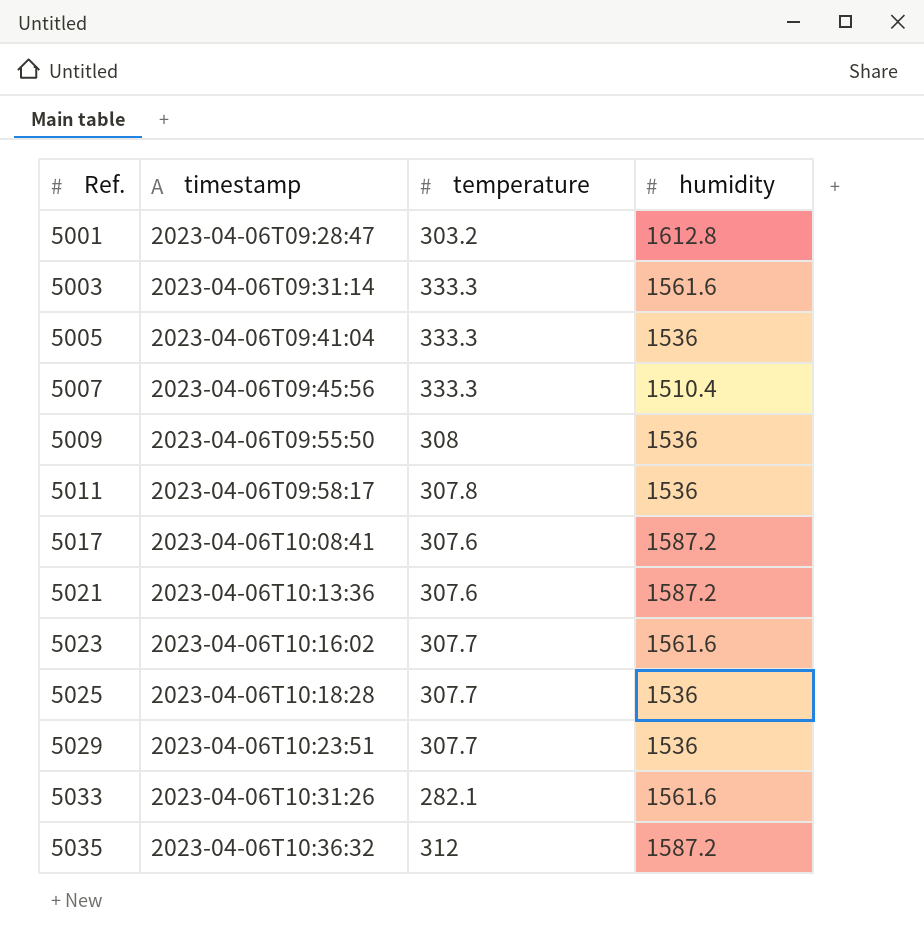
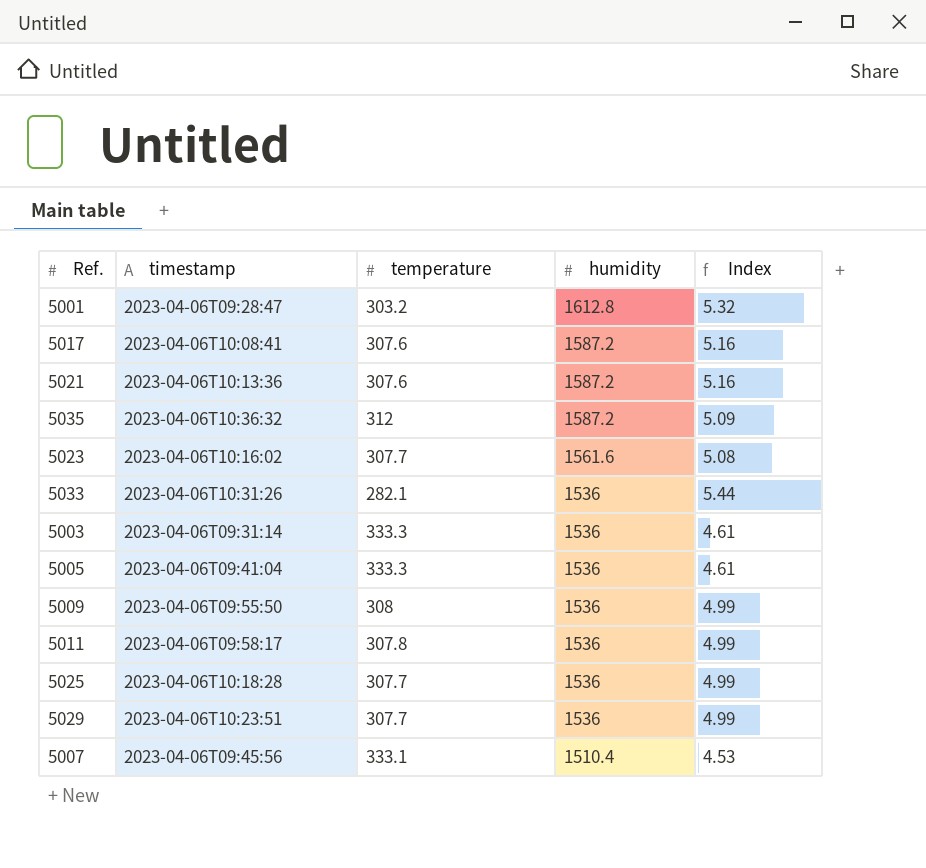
row order: Ref. ascending -> humidity descending
column Index | formula: none -> [humidity] / [temperature]
5033 | humidity: 1561.6 -> 1536
5003 | humidity: 1561.6 -> 1536
5007 | temperature: 333.3 -> 333.1

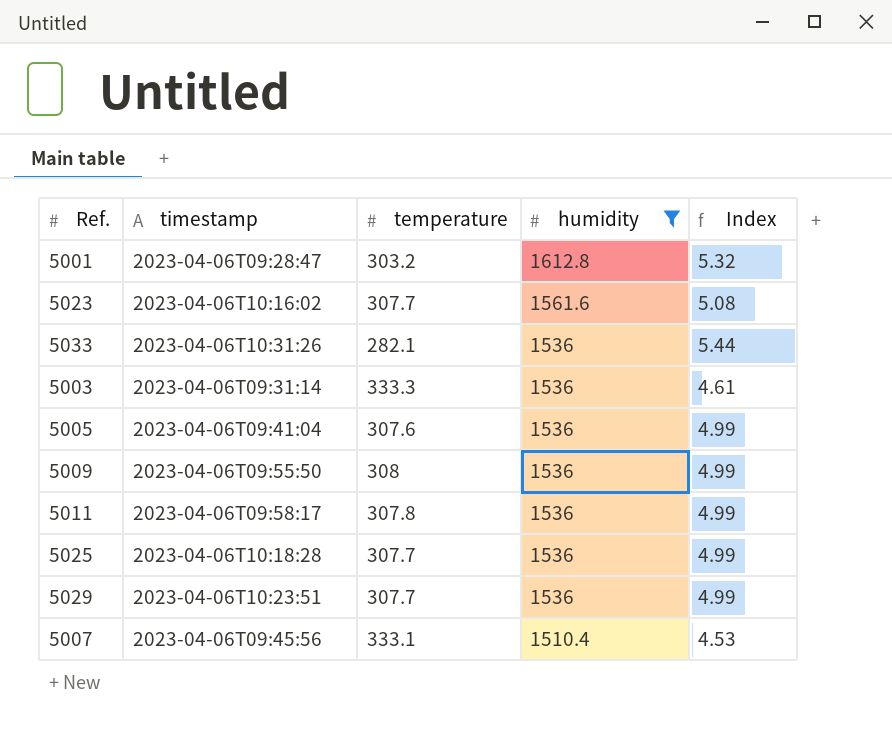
filter: none -> humidity != 1587.2
5005 | temperature: 333.3 -> 307.6
5005 | Index: 4.61 -> 4.99

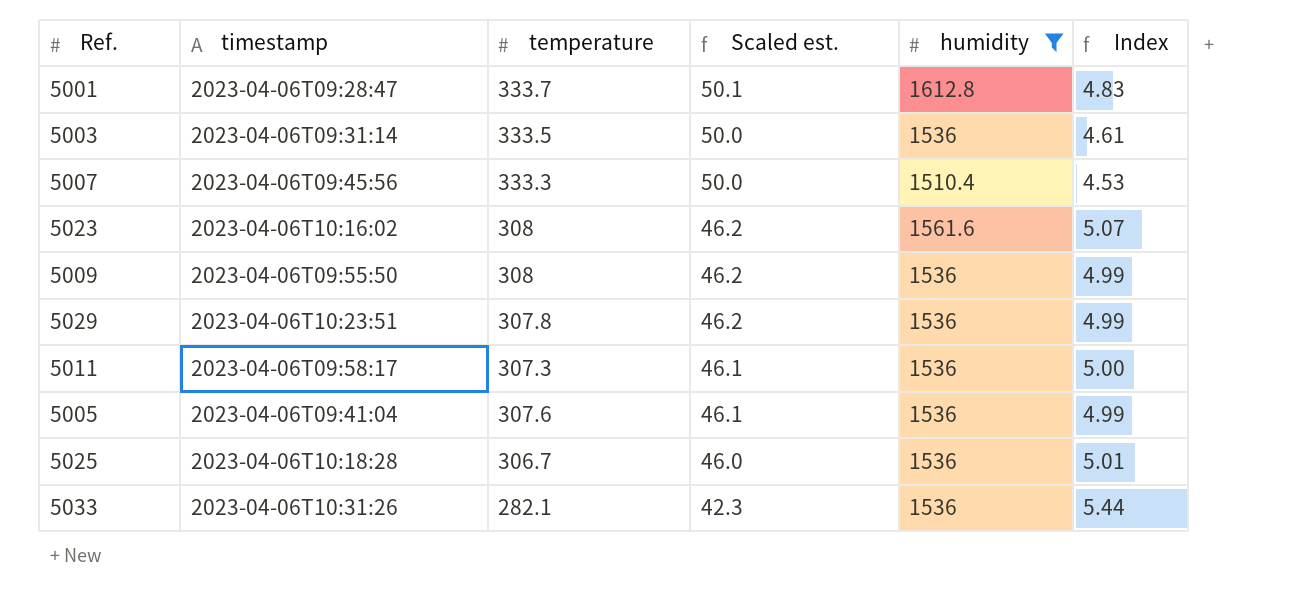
row order: humidity descending -> Scaled est. descending
column Scaled est. | formula: none -> [temperature] * 0.15
5001 | temperature: 303.2 -> 333.7
5001 | Index: 5.32 -> 4.83
5003 | temperature: 333.3 -> 333.5
5007 | temperature: 333.1 -> 333.3
5023 | temperature: 307.7 -> 308
5023 | Index: 5.08 -> 5.07
5029 | temperature: 307.7 -> 307.8
5011 | temperature: 307.8 -> 307.3
5011 | Index: 4.99 -> 5.00
5025 | temperature: 307.7 -> 306.7
5025 | Index: 4.99 -> 5.01

